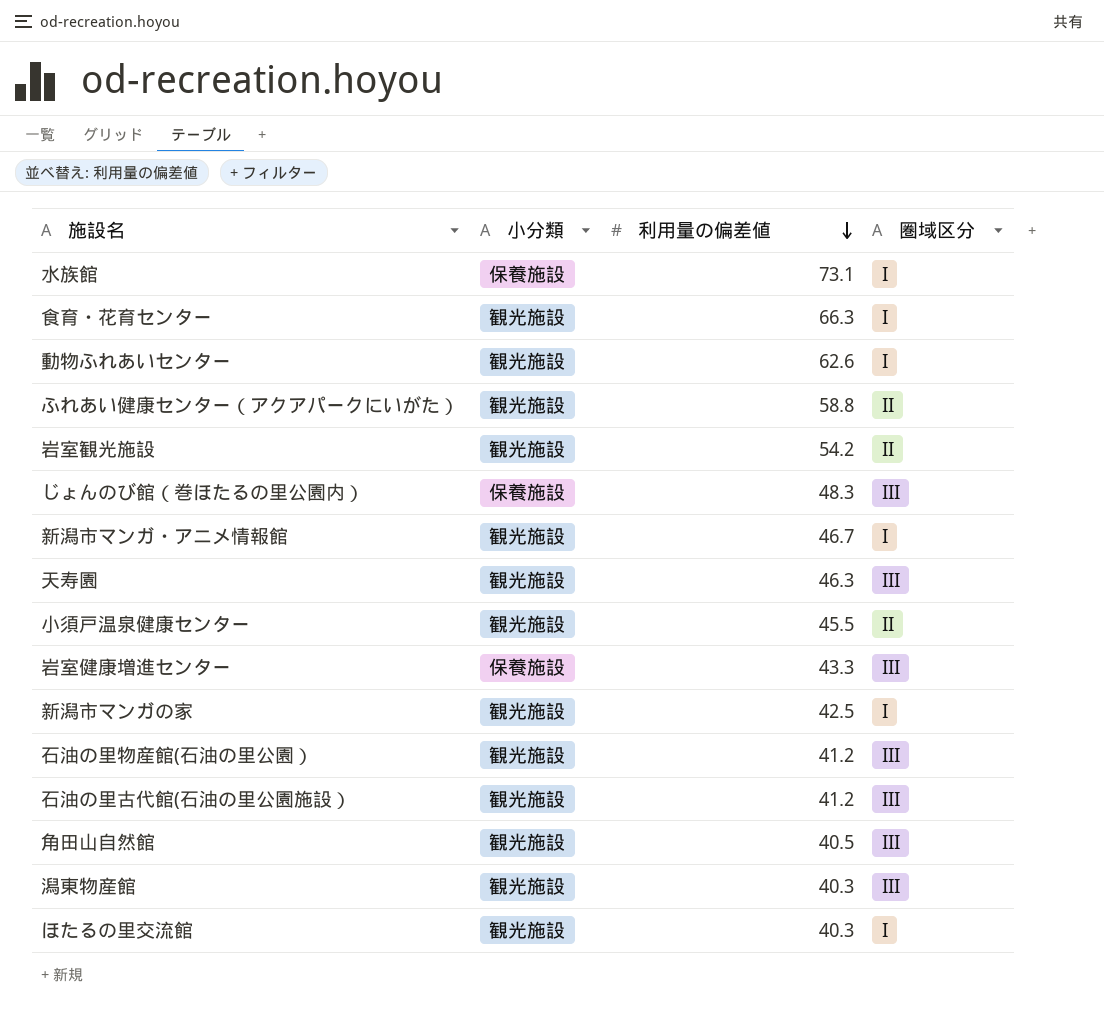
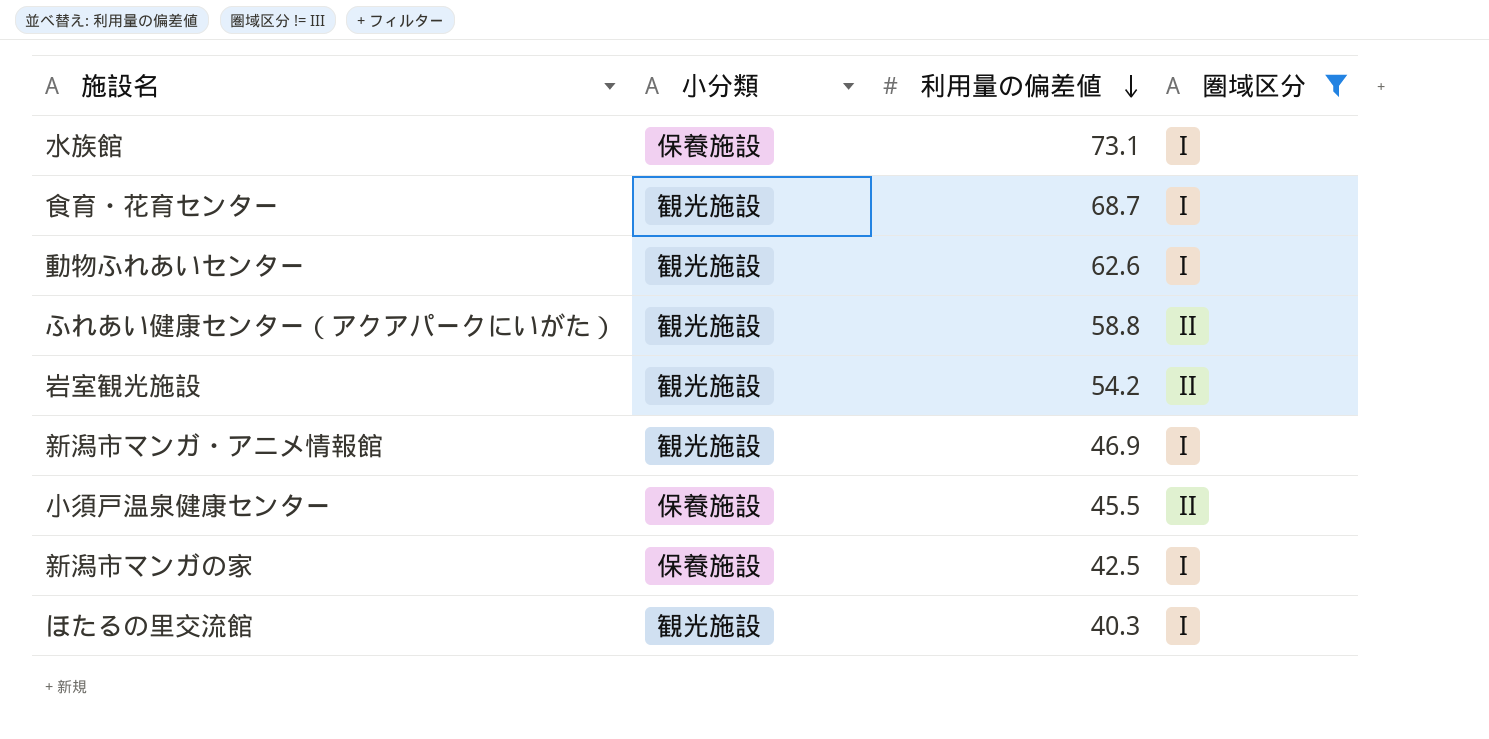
filter: none -> 圏域区分 != III
食育・花育センター | 利用量の偏差値: 66.3 -> 68.7
新潟市マンガ・アニメ情報館 | 利用量の偏差値: 46.7 -> 46.9
小須戸温泉健康センター | 小分類: 観光施設 -> 保養施設
新潟市マンガの家 | 小分類: 観光施設 -> 保養施設

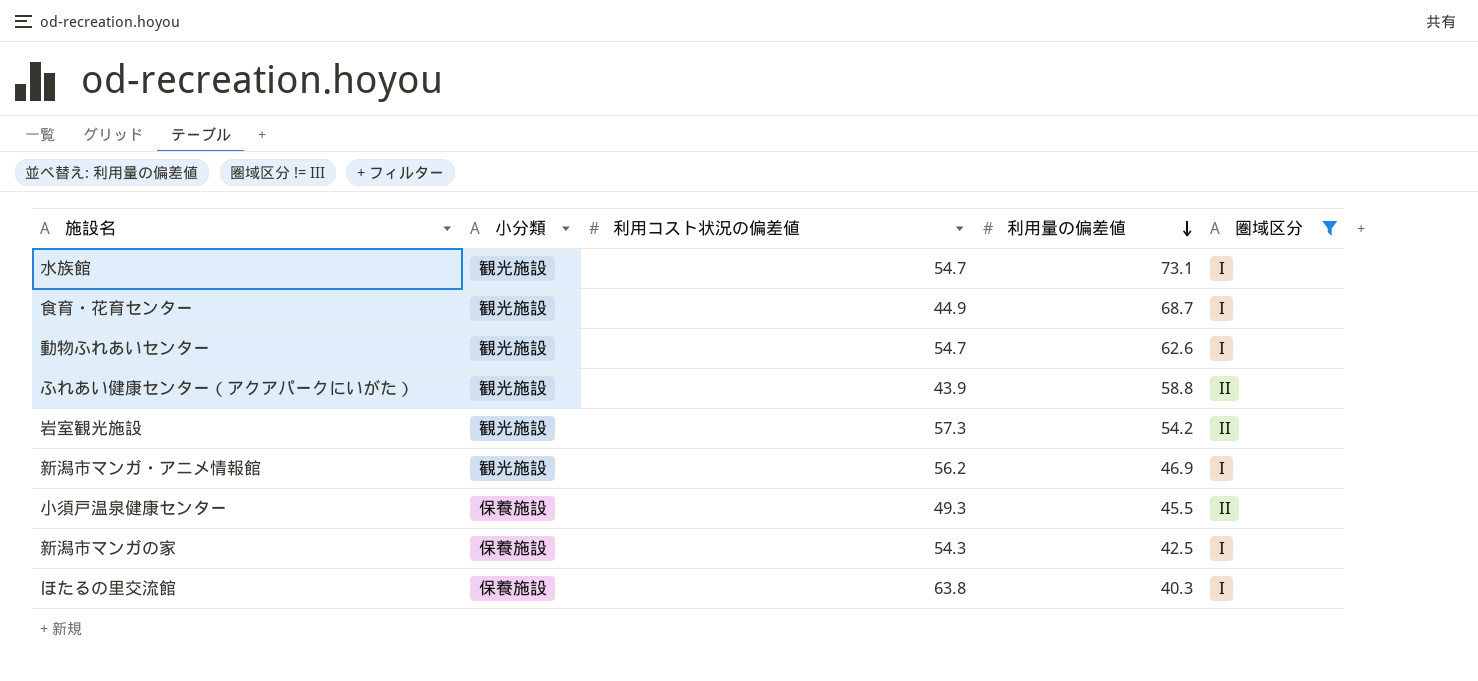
column 利用コスト状況の偏差値 | position: none -> 3
水族館 | 小分類: 保養施設 -> 観光施設
ほたるの里交流館 | 小分類: 観光施設 -> 保養施設

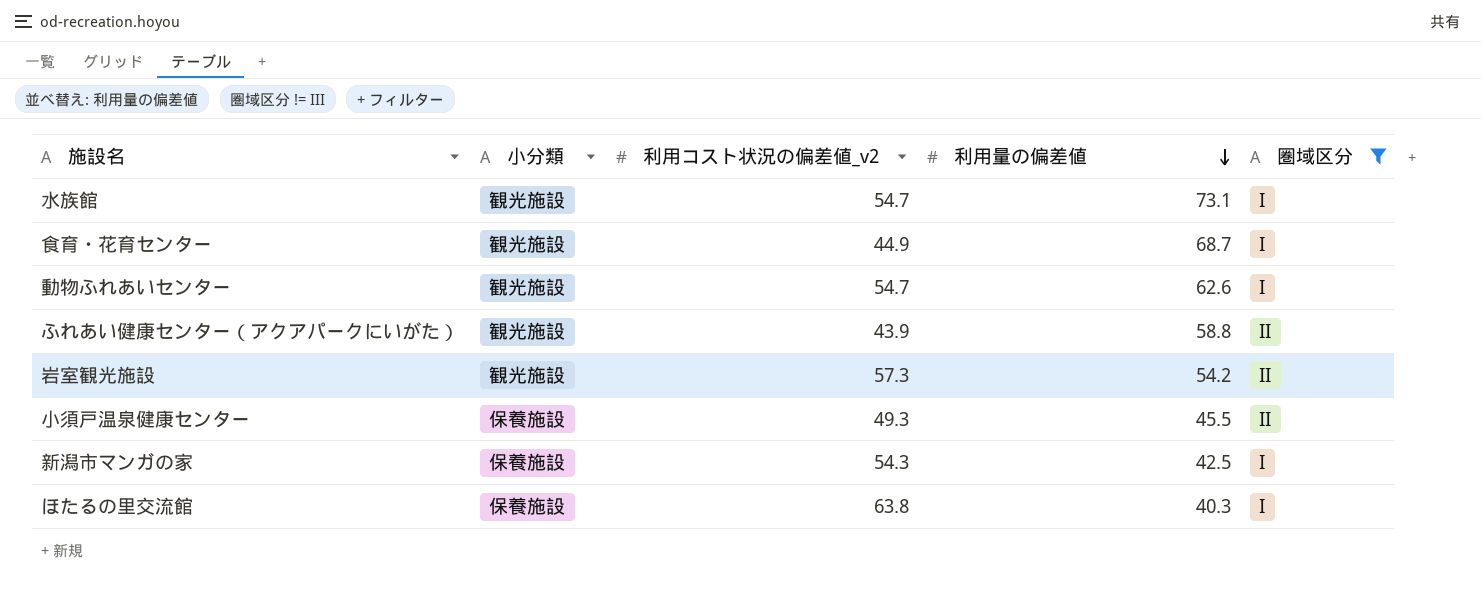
column name: 利用コスト状況の偏差値 -> 利用コスト状況の偏差値_v2
row 新潟市マンガ・アニメ情報館: 観光施設 | 56.2 | 46.9 | I -> none

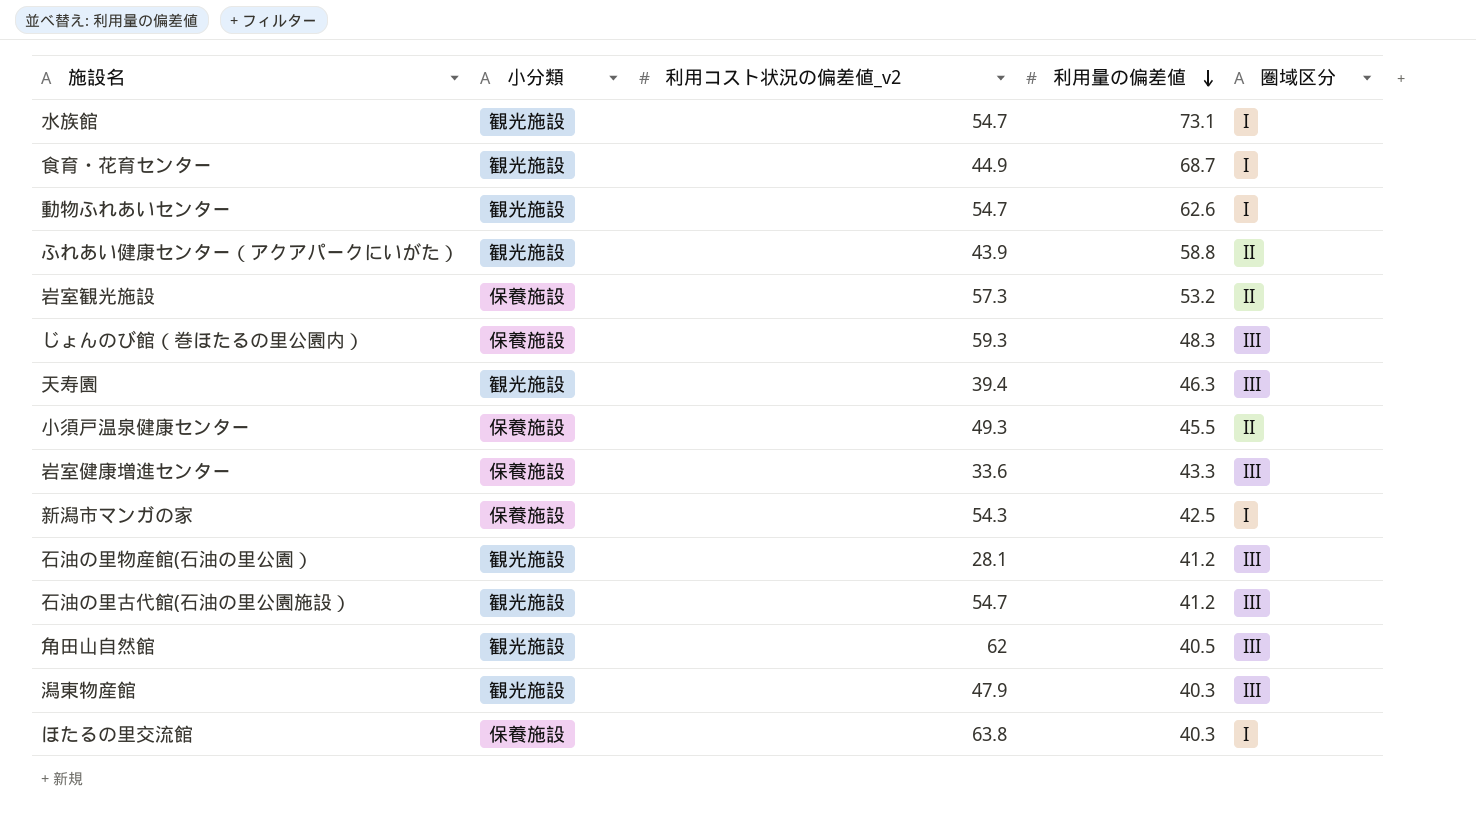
filter: 圏域区分 != III -> none
岩室観光施設 | 小分類: 観光施設 -> 保養施設
岩室観光施設 | 利用量の偏差値: 54.2 -> 53.2

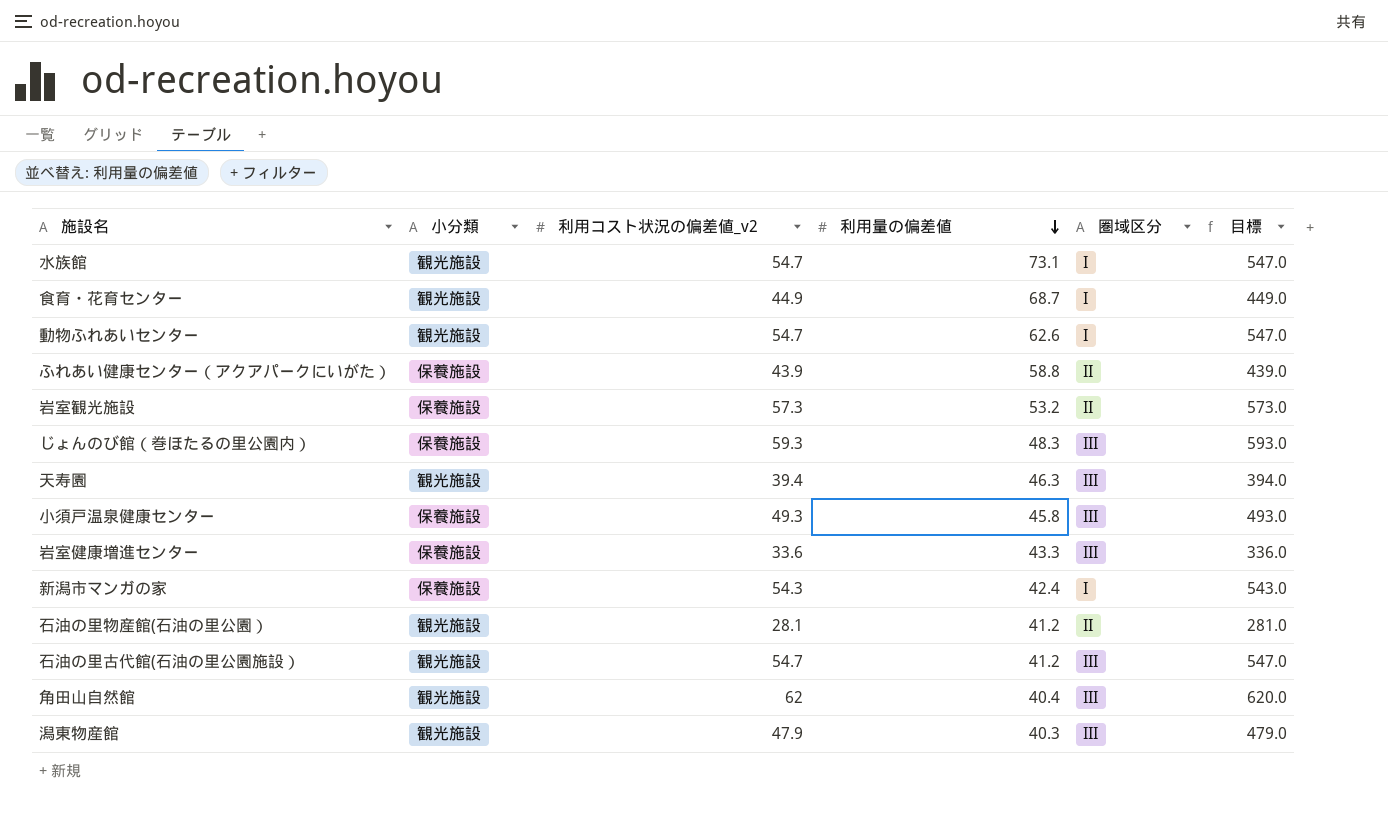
column 目標 | formula: none -> [利用コスト状況の偏差値_v2] * 10
row ほたるの里交流館: 保養施設 | 63.8 | 40.3 | I -> none
ふれあい健康センター（アクアパークにいがた） | 小分類: 観光施設 -> 保養施設
小須戸温泉健康センター | 利用量の偏差値: 45.5 -> 45.8
小須戸温泉健康センター | 圏域区分: II -> III
新潟市マンガの家 | 利用量の偏差値: 42.5 -> 42.4
石油の里物産館(石油の里公園） | 圏域区分: III -> II
角田山自然館 | 利用量の偏差値: 40.5 -> 40.4

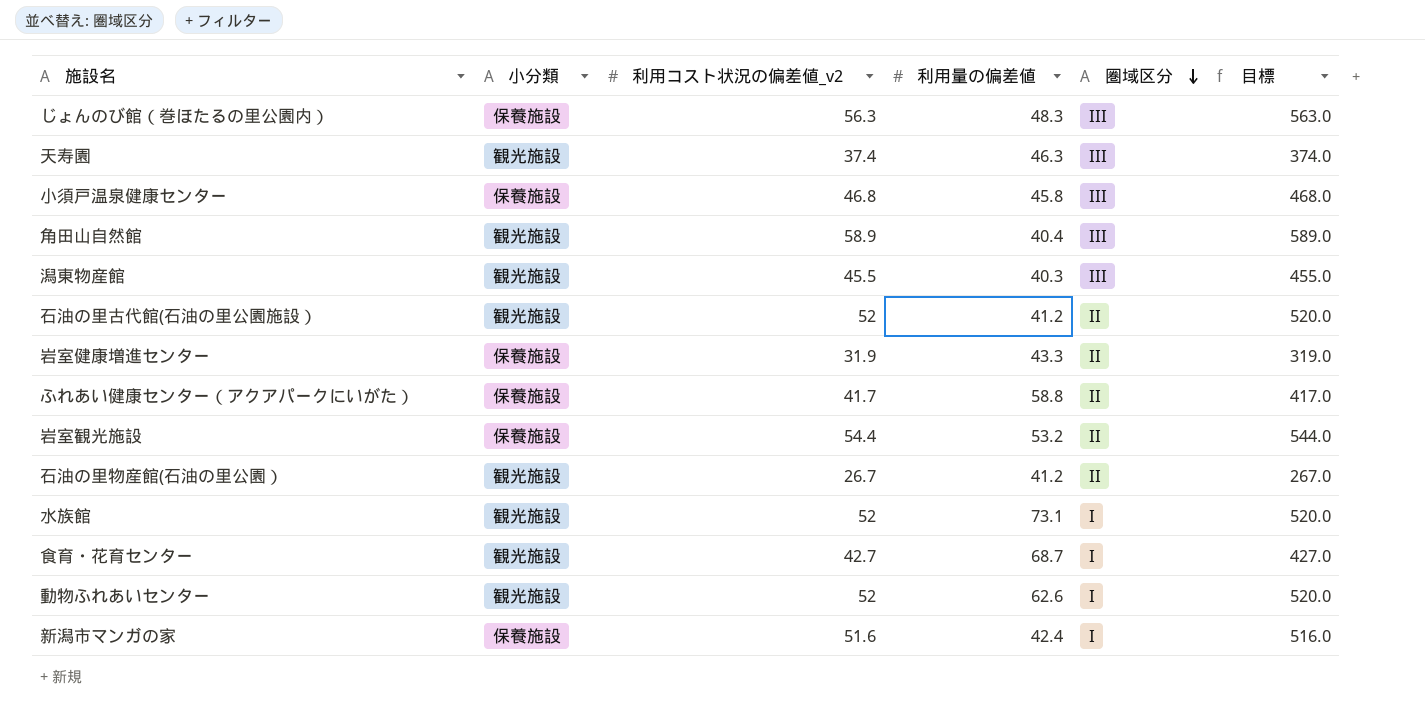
row order: 利用量の偏差値 descending -> 圏域区分 descending
じょんのび館（巻ほたるの里公園内） | 利用コスト状況の偏差値_v2: 59.3 -> 56.3
じょんのび館（巻ほたるの里公園内） | 目標: 593.0 -> 563.0
天寿園 | 利用コスト状況の偏差値_v2: 39.4 -> 37.4
天寿園 | 目標: 394.0 -> 374.0
小須戸温泉健康センター | 利用コスト状況の偏差値_v2: 49.3 -> 46.8
小須戸温泉健康センター | 目標: 493.0 -> 468.0
角田山自然館 | 利用コスト状況の偏差値_v2: 62 -> 58.9
角田山自然館 | 目標: 620.0 -> 589.0
潟東物産館 | 利用コスト状況の偏差値_v2: 47.9 -> 45.5
潟東物産館 | 目標: 479.0 -> 455.0
石油の里古代館(石油の里公園施設） | 利用コスト状況の偏差値_v2: 54.7 -> 52
石油の里古代館(石油の里公園施設） | 圏域区分: III -> II
石油の里古代館(石油の里公園施設） | 目標: 547.0 -> 520.0
岩室健康増進センター | 利用コスト状況の偏差値_v2: 33.6 -> 31.9
岩室健康増進センター | 圏域区分: III -> II
岩室健康増進センター | 目標: 336.0 -> 319.0
ふれあい健康センター（アクアパークにいがた） | 利用コスト状況の偏差値_v2: 43.9 -> 41.7
ふれあい健康センター（アクアパークにいがた） | 目標: 439.0 -> 417.0
岩室観光施設 | 利用コスト状況の偏差値_v2: 57.3 -> 54.4
岩室観光施設 | 目標: 573.0 -> 544.0
石油の里物産館(石油の里公園） | 利用コスト状況の偏差値_v2: 28.1 -> 26.7
石油の里物産館(石油の里公園） | 目標: 281.0 -> 267.0
水族館 | 利用コスト状況の偏差値_v2: 54.7 -> 52
水族館 | 目標: 547.0 -> 520.0
食育・花育センター | 利用コスト状況の偏差値_v2: 44.9 -> 42.7
食育・花育センター | 目標: 449.0 -> 427.0
動物ふれあいセンター | 利用コスト状況の偏差値_v2: 54.7 -> 52
動物ふれあいセンター | 目標: 547.0 -> 520.0
新潟市マンガの家 | 利用コスト状況の偏差値_v2: 54.3 -> 51.6
新潟市マンガの家 | 目標: 543.0 -> 516.0

